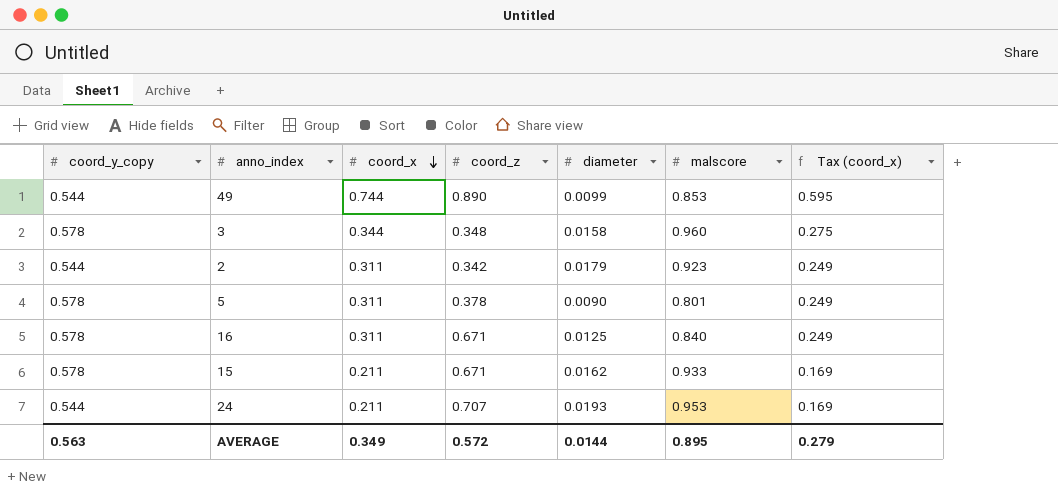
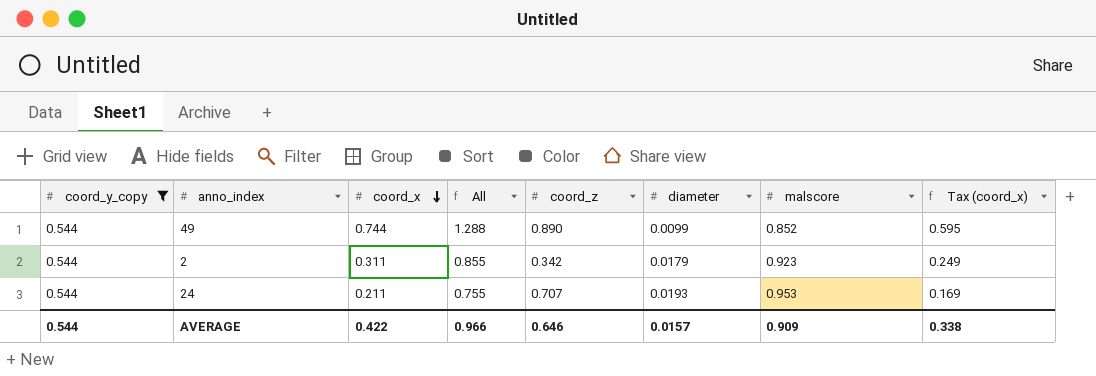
filter: none -> coord_y_copy = 0.544
column All | formula: none -> [coord_y_copy] + [coord_x]
49 | malscore: 0.853 -> 0.852
AVERAGE | coord_y_copy: 0.563 -> 0.544
AVERAGE | coord_x: 0.349 -> 0.422
AVERAGE | coord_z: 0.572 -> 0.646
AVERAGE | diameter: 0.0144 -> 0.0157
AVERAGE | malscore: 0.895 -> 0.909
AVERAGE | Tax (coord_x): 0.279 -> 0.338

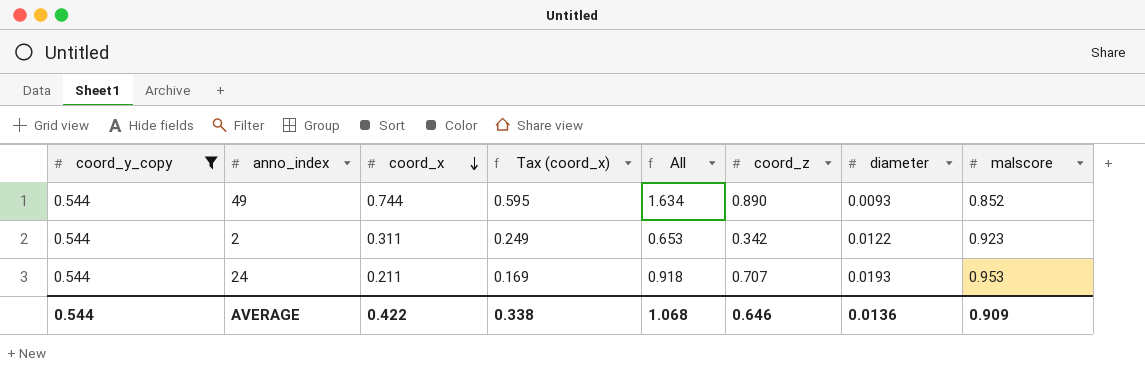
column Tax (coord_x) | position: 8 -> 4
column All | formula: [coord_y_copy] + [coord_x] -> [coord_x] + [coord_z]
49 | diameter: 0.0099 -> 0.0093
2 | diameter: 0.0179 -> 0.0122
AVERAGE | All: 0.966 -> 1.068
AVERAGE | diameter: 0.0157 -> 0.0136

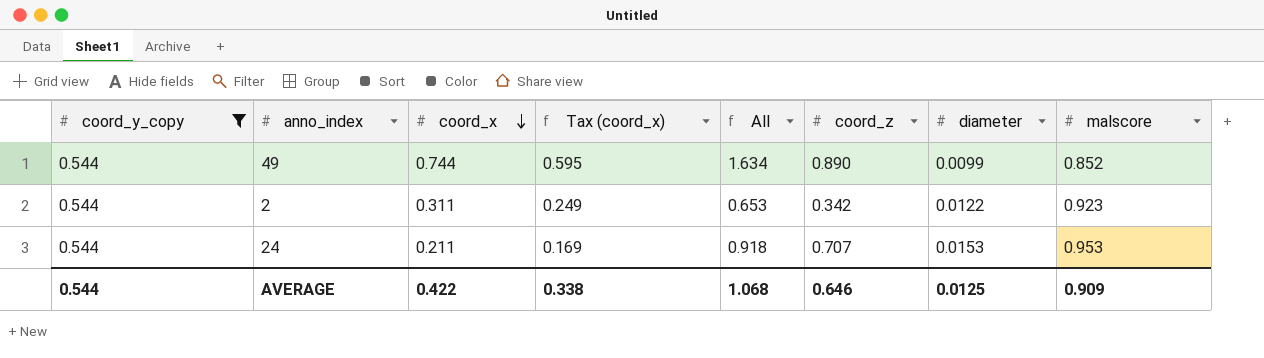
49 | diameter: 0.0093 -> 0.0099
24 | diameter: 0.0193 -> 0.0153
AVERAGE | diameter: 0.0136 -> 0.0125

